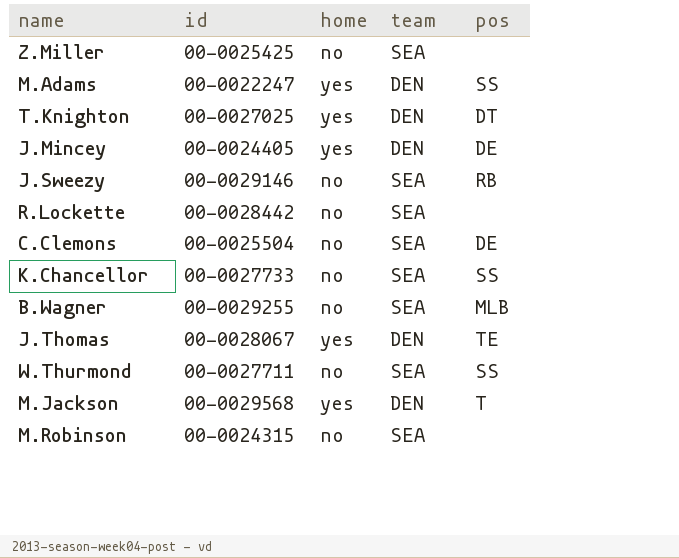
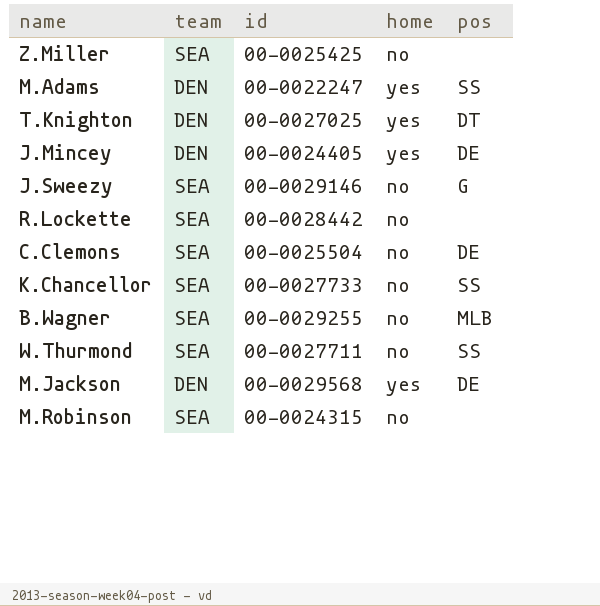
column team | position: 4 -> 2
row J.Thomas: 00-0028067 | yes | DEN | TE -> none
J.Sweezy | pos: RB -> G
M.Jackson | pos: T -> DE

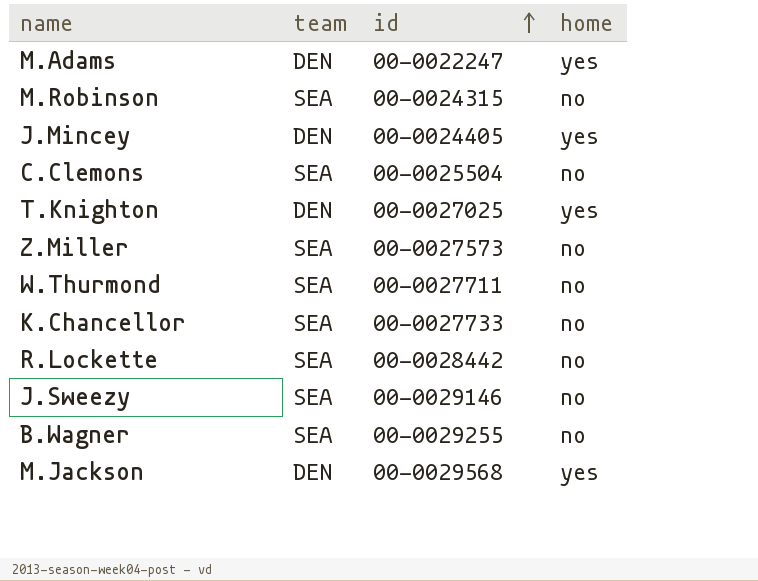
row order: none -> id ascending
column pos | position: 5 -> none
Z.Miller | id: 00-0025425 -> 00-0027573

